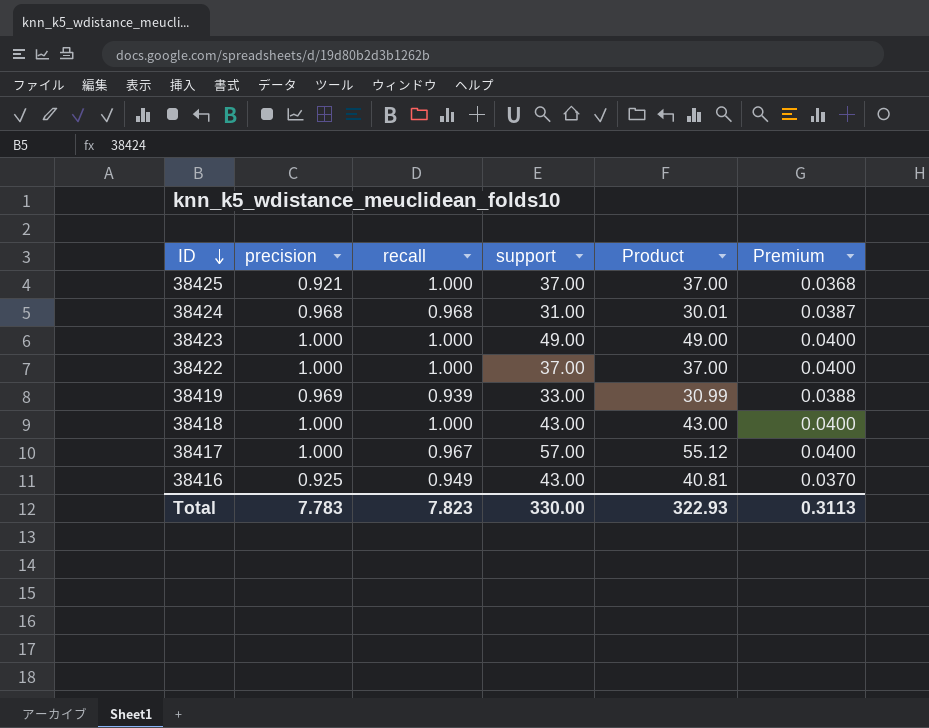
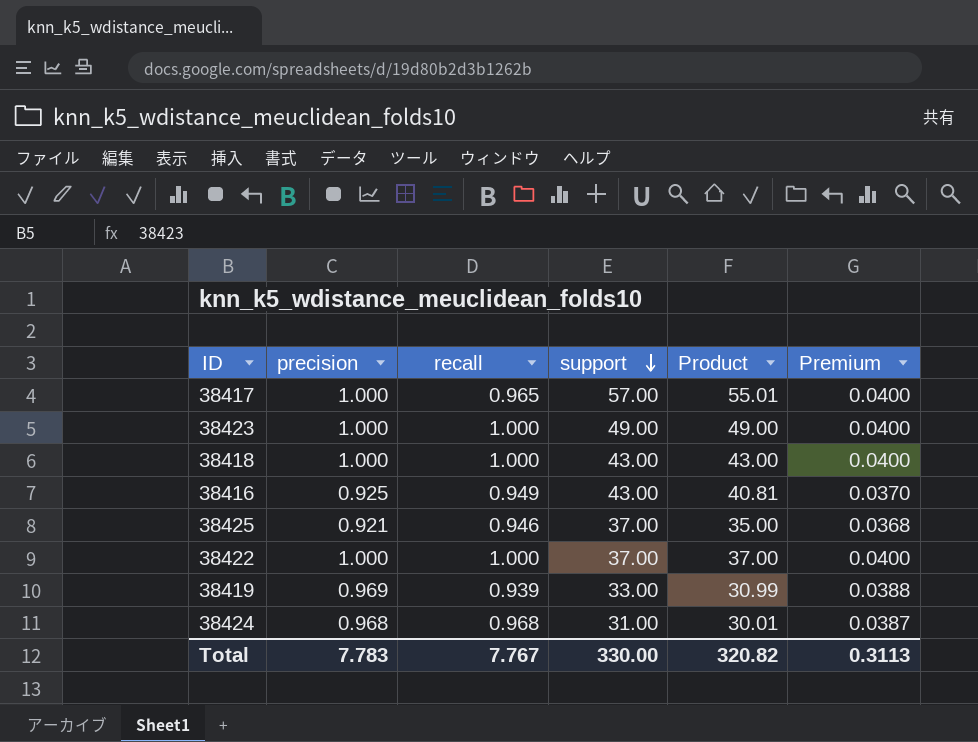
row order: ID descending -> support descending
38417 | recall: 0.967 -> 0.965
38417 | Product: 55.12 -> 55.01
38425 | recall: 1.000 -> 0.946
38425 | Product: 37.00 -> 35.00
Total | recall: 7.823 -> 7.767
Total | Product: 322.93 -> 320.82

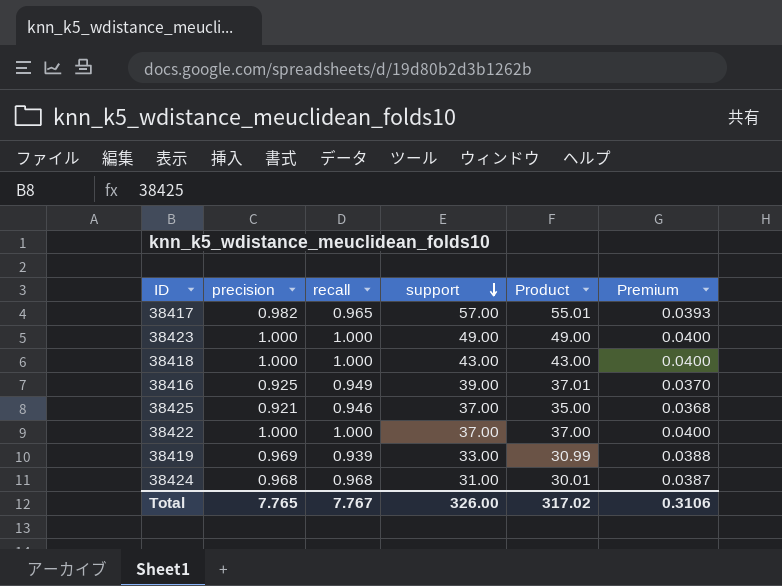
38417 | precision: 1.000 -> 0.982
38417 | Premium: 0.0400 -> 0.0393
38416 | support: 43.00 -> 39.00
38416 | Product: 40.81 -> 37.01
Total | precision: 7.783 -> 7.765
Total | support: 330.00 -> 326.00
Total | Product: 320.82 -> 317.02
Total | Premium: 0.3113 -> 0.3106

